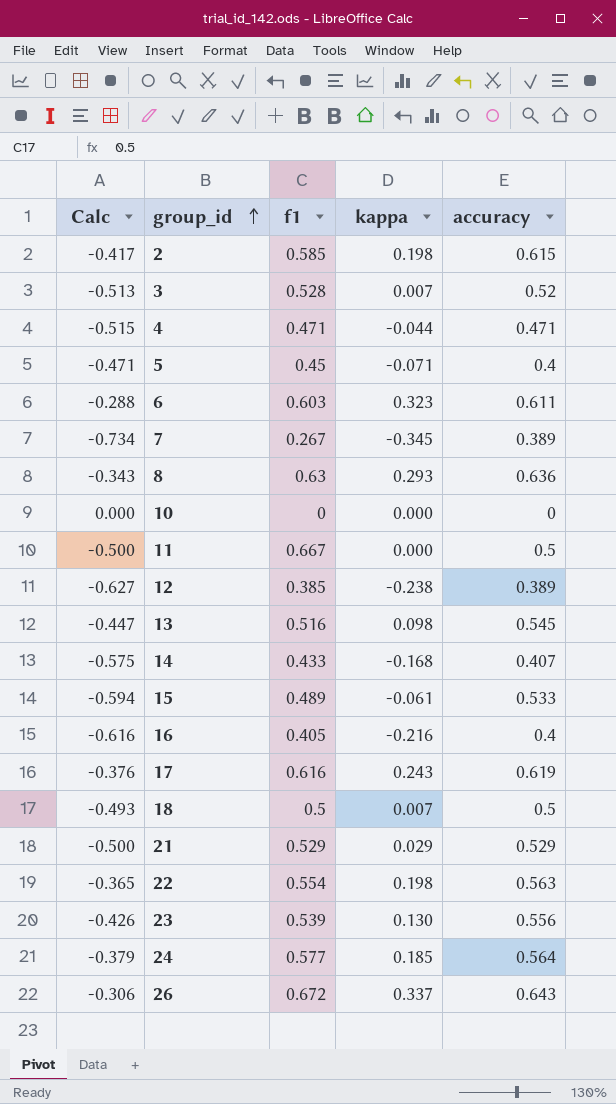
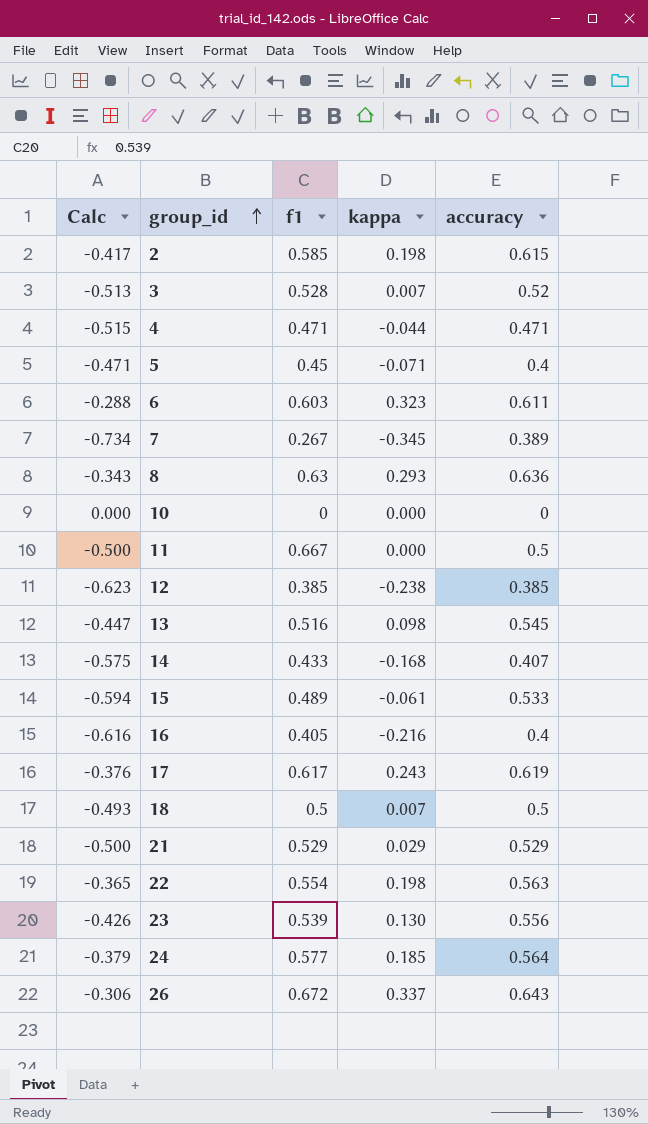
12 | Calc: -0.627 -> -0.623
12 | accuracy: 0.389 -> 0.385
17 | f1: 0.616 -> 0.617

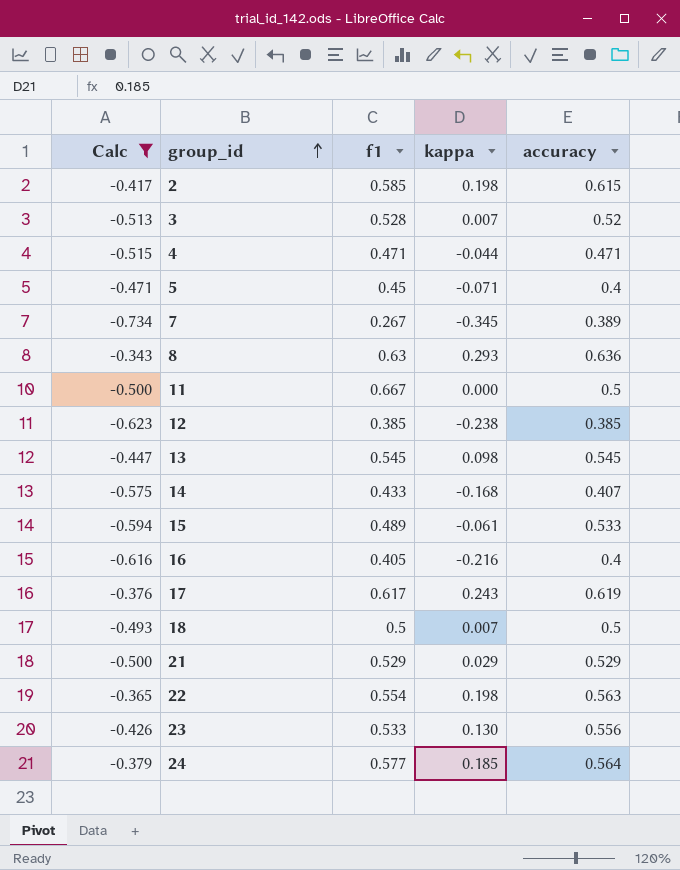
filter: none -> Calc <= -0.343
13 | f1: 0.516 -> 0.545
23 | f1: 0.539 -> 0.533

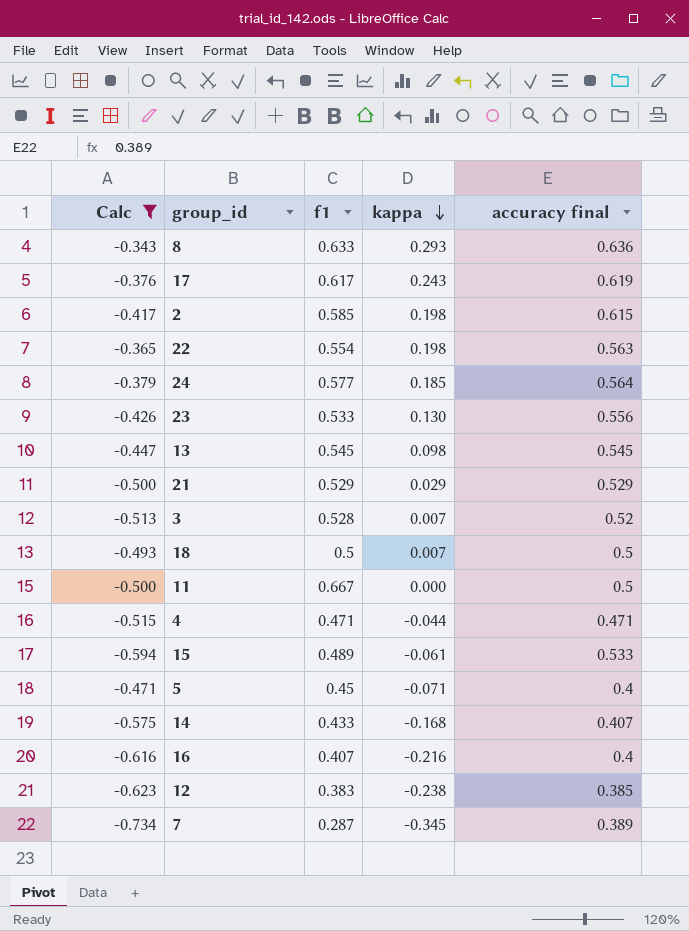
row order: group_id ascending -> kappa descending
column name: accuracy -> accuracy final
8 | f1: 0.63 -> 0.633
16 | f1: 0.405 -> 0.407
12 | f1: 0.385 -> 0.383
7 | f1: 0.267 -> 0.287

